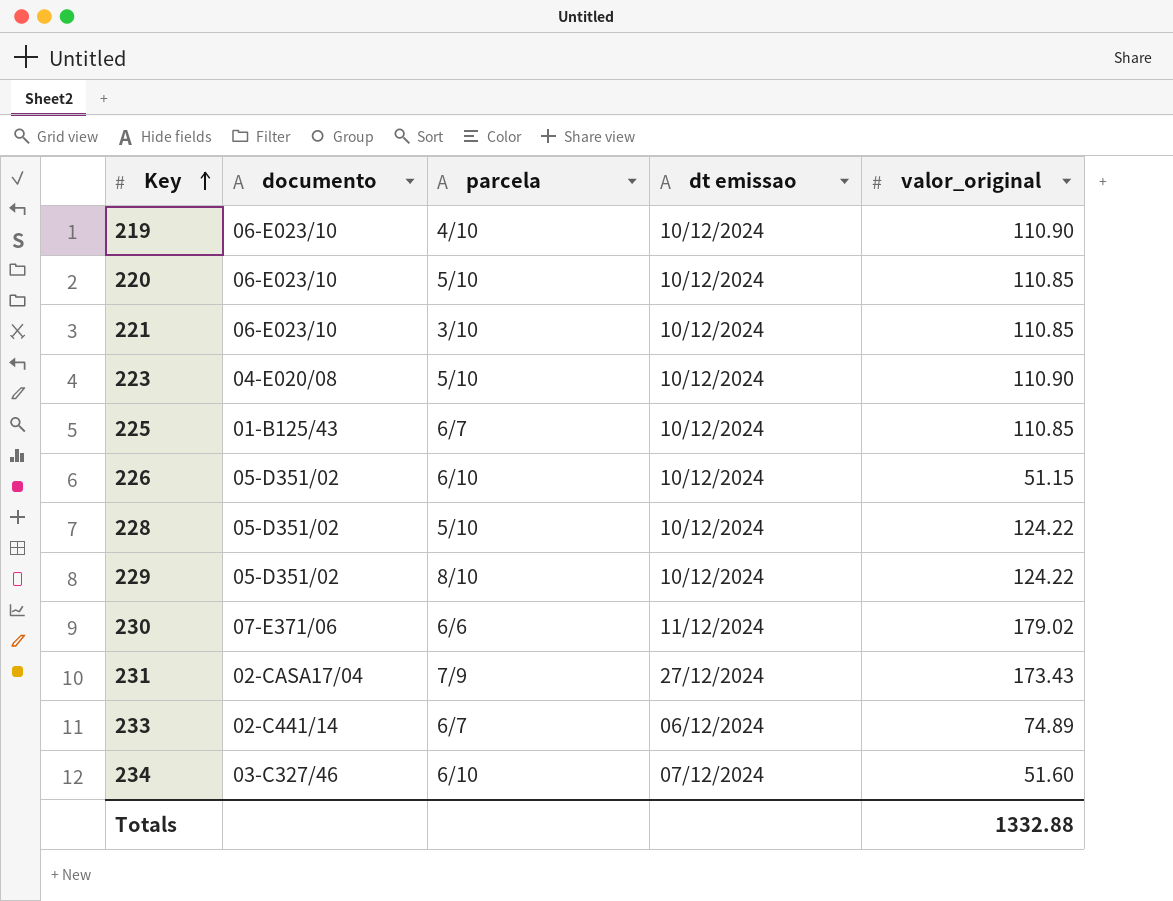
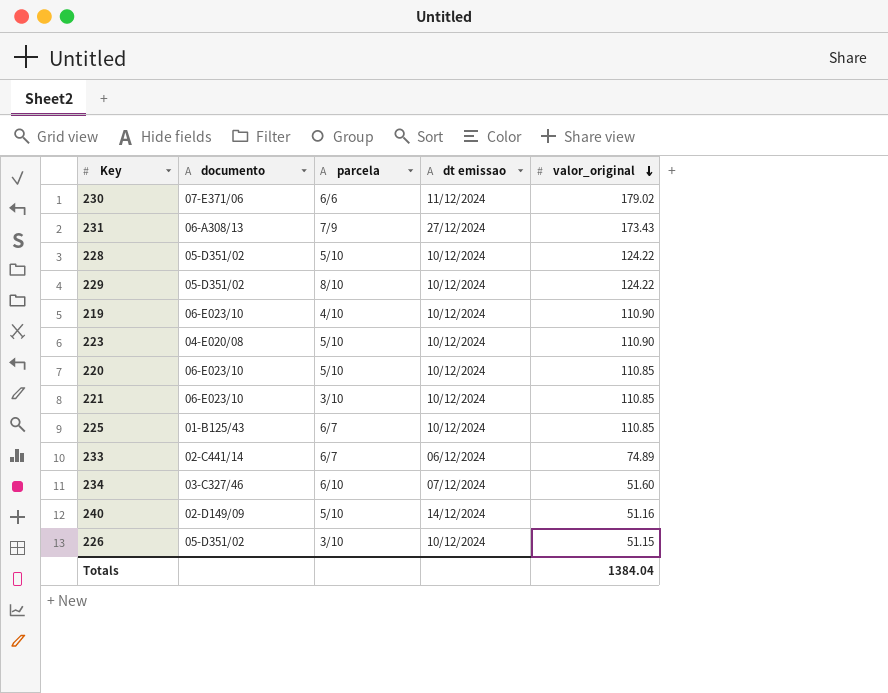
row order: Key ascending -> valor_original descending
231 | documento: 02-CASA17/04 -> 06-A308/13
row 240: none -> 02-D149/09 | 5/10 | 14/12/2024 | 51.16
226 | parcela: 6/10 -> 3/10
Totals | valor_original: 1332.88 -> 1384.04

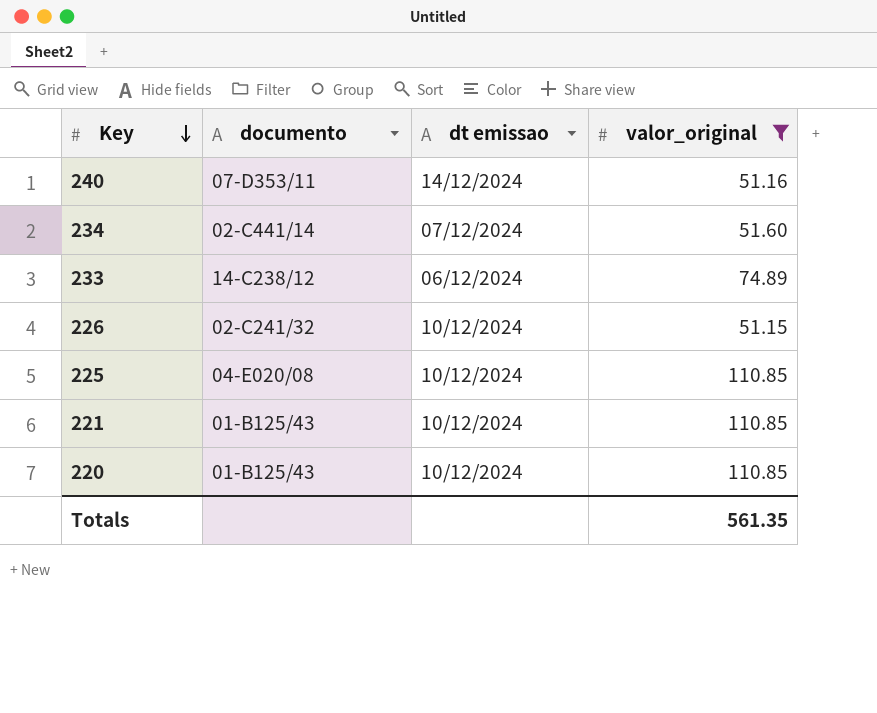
filter: none -> valor_original <= 110.85
row order: valor_original descending -> Key descending
column parcela | position: 3 -> none
240 | documento: 02-D149/09 -> 07-D353/11
234 | documento: 03-C327/46 -> 02-C441/14
233 | documento: 02-C441/14 -> 14-C238/12
226 | documento: 05-D351/02 -> 02-C241/32
225 | documento: 01-B125/43 -> 04-E020/08
221 | documento: 06-E023/10 -> 01-B125/43
220 | documento: 06-E023/10 -> 01-B125/43
Totals | valor_original: 1384.04 -> 561.35

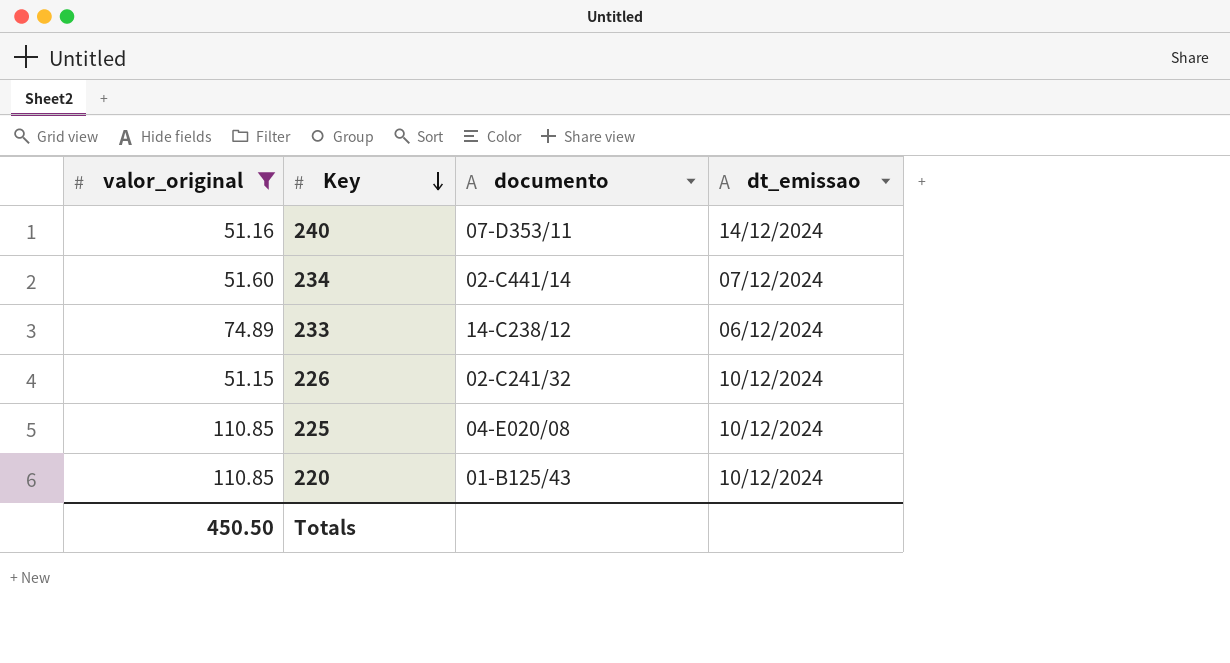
column valor_original | position: 4 -> 1
column name: dt emissao -> dt_emissao
row 221: 01-B125/43 | 10/12/2024 | 110.85 -> none
Totals | valor_original: 561.35 -> 450.50

